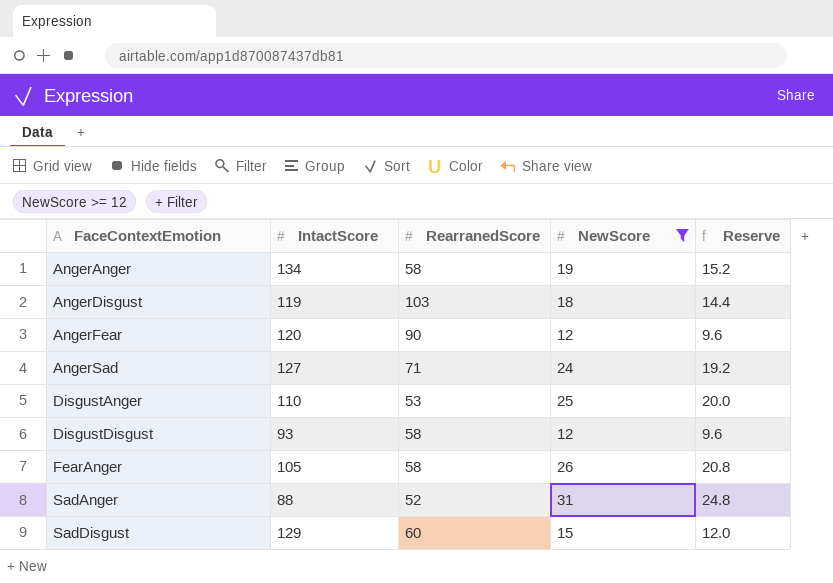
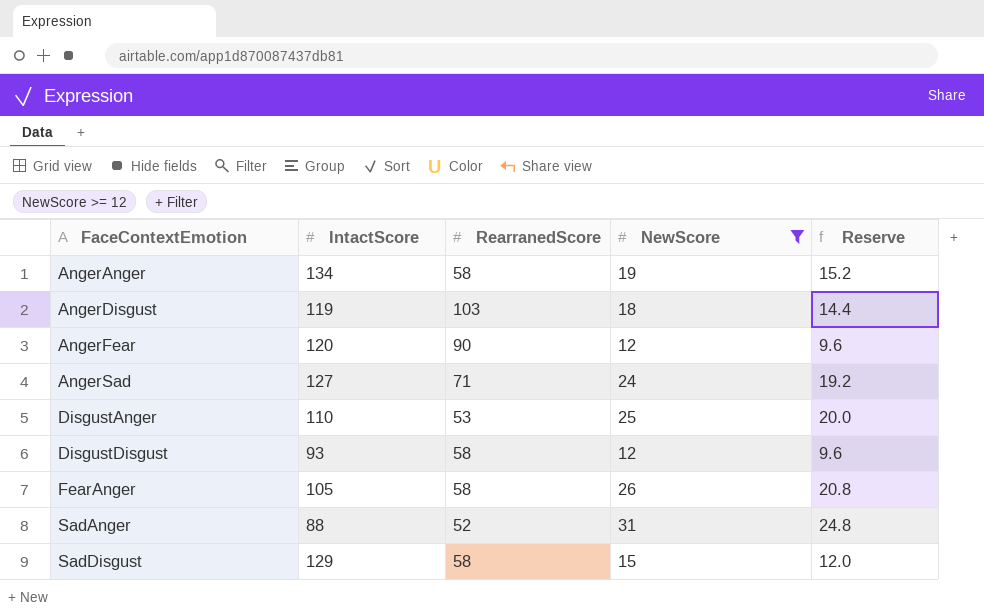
SadDisgust | RearranedScore: 60 -> 58

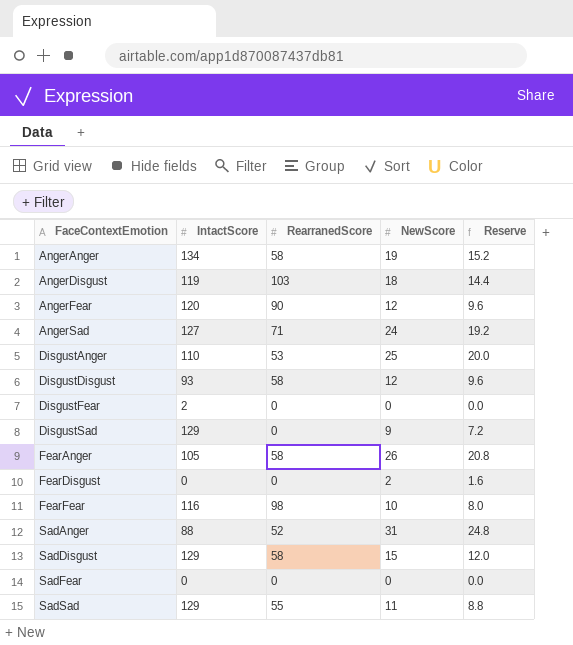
filter: NewScore >= 12 -> none

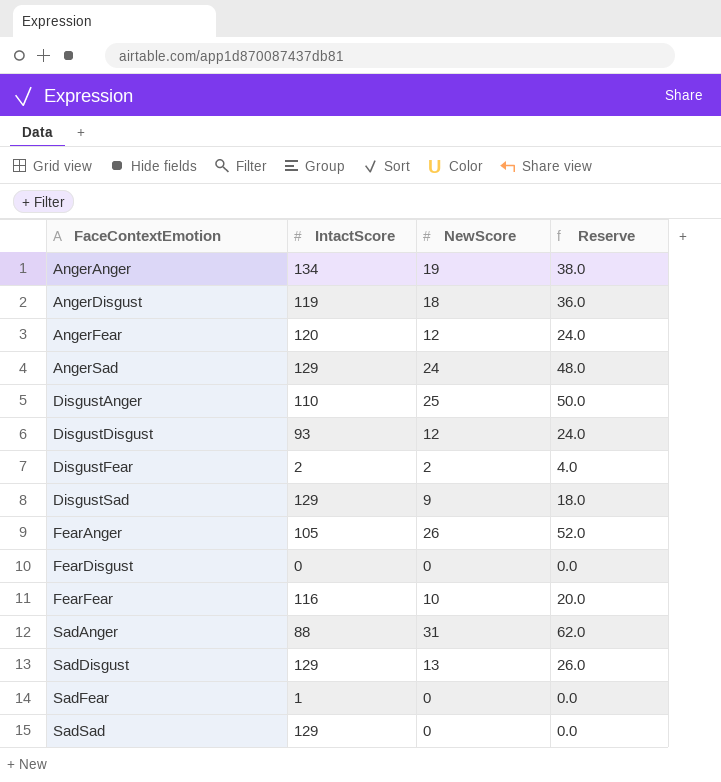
column RearranedScore | position: 3 -> none
column Reserve | formula: [NewScore] * 0.8 -> [NewScore] * 2
AngerSad | IntactScore: 127 -> 129
DisgustFear | NewScore: 0 -> 2
FearDisgust | NewScore: 2 -> 0
SadDisgust | NewScore: 15 -> 13
SadFear | IntactScore: 0 -> 1
SadSad | NewScore: 11 -> 0

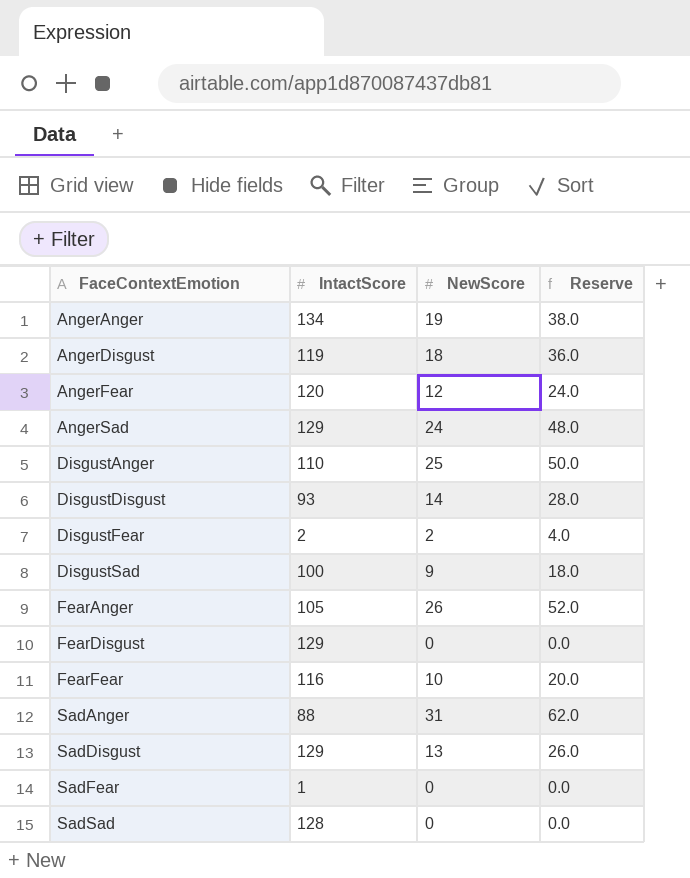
DisgustDisgust | NewScore: 12 -> 14
DisgustDisgust | Reserve: 24.0 -> 28.0
DisgustSad | IntactScore: 129 -> 100
FearDisgust | IntactScore: 0 -> 129
SadSad | IntactScore: 129 -> 128

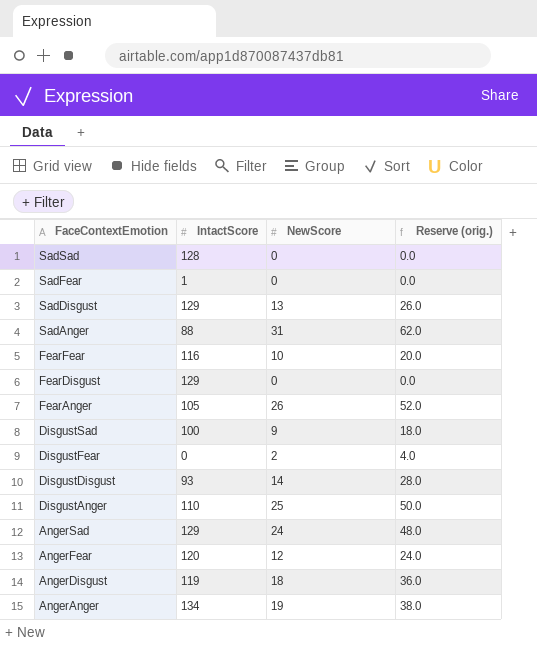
row order: FaceContextEmotion ascending -> FaceContextEmotion descending
column name: Reserve -> Reserve (orig.)
DisgustFear | IntactScore: 2 -> 0

